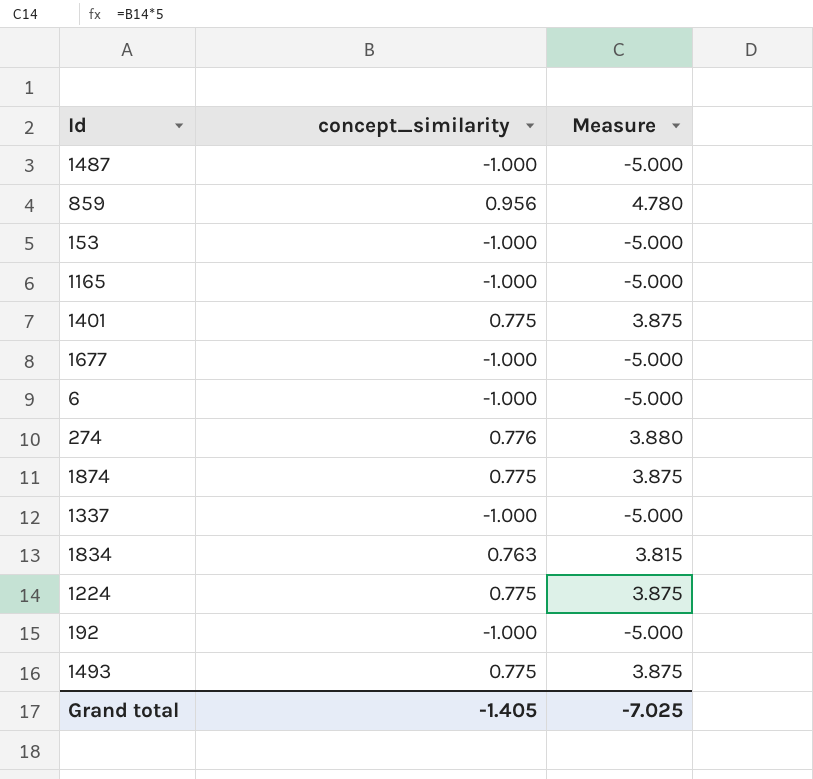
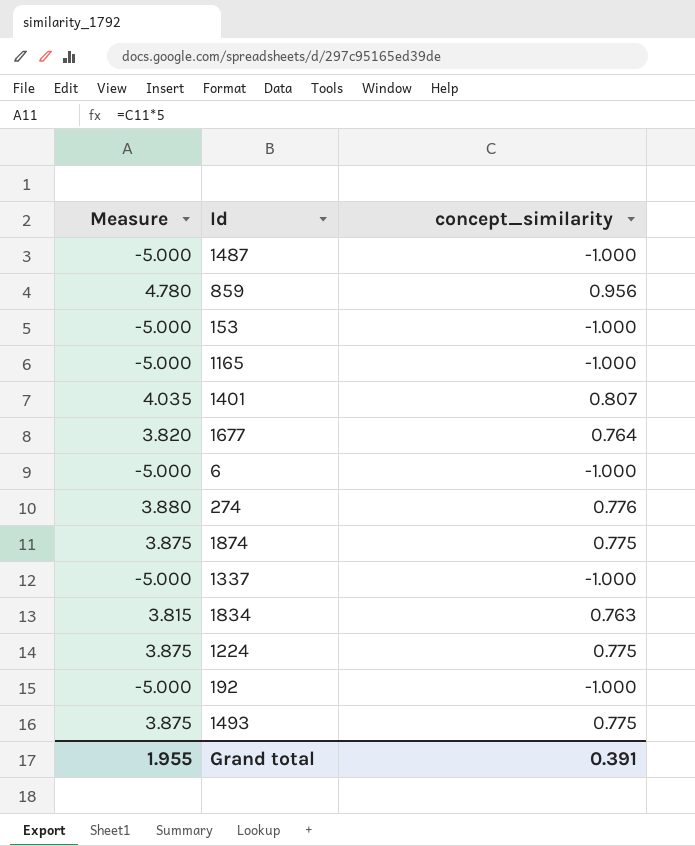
column Measure | position: 3 -> 1
1401 | Measure: 3.875 -> 4.035
1401 | concept_similarity: 0.775 -> 0.807
1677 | Measure: -5.000 -> 3.820
1677 | concept_similarity: -1.000 -> 0.764
Grand total | Measure: -7.025 -> 1.955
Grand total | concept_similarity: -1.405 -> 0.391

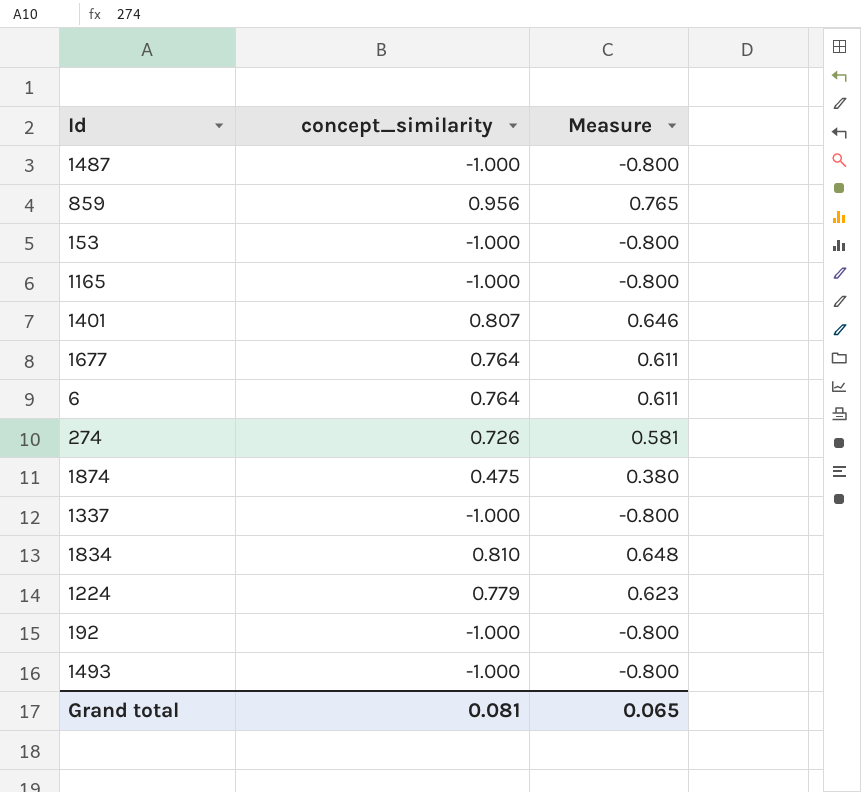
column Measure | formula: [concept_similarity] * 5 -> [concept_similarity] * 0.8
column Measure | position: 1 -> 3
6 | concept_similarity: -1.000 -> 0.764
274 | concept_similarity: 0.776 -> 0.726
1874 | concept_similarity: 0.775 -> 0.475
1834 | concept_similarity: 0.763 -> 0.810
1224 | concept_similarity: 0.775 -> 0.779
1493 | concept_similarity: 0.775 -> -1.000
Grand total | concept_similarity: 0.391 -> 0.081
Grand total | Measure: 1.955 -> 0.065

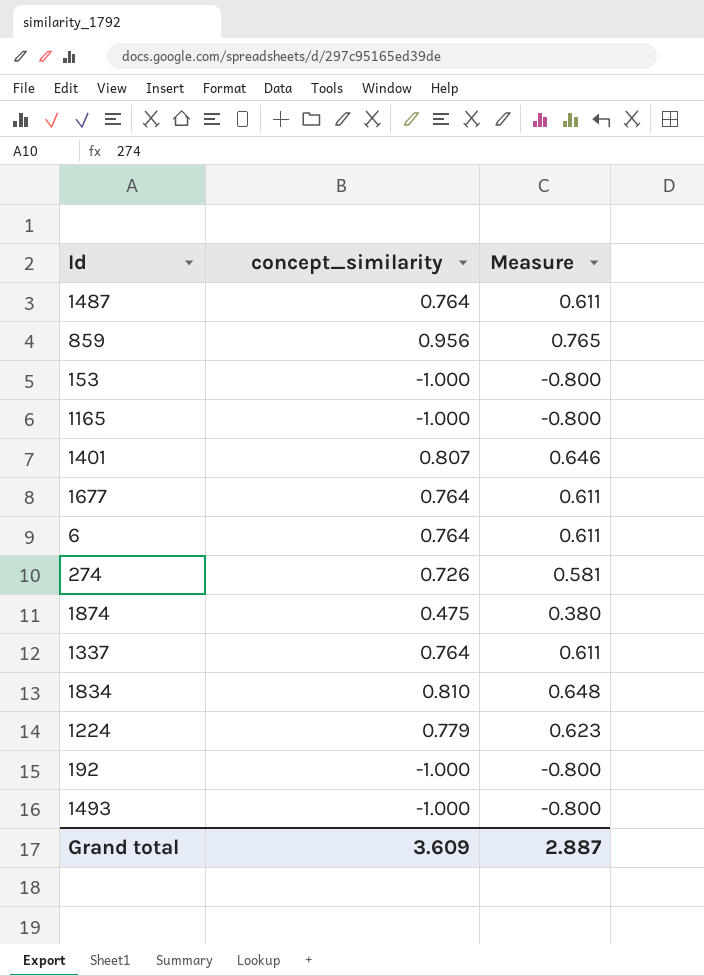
1487 | concept_similarity: -1.000 -> 0.764
1487 | Measure: -0.800 -> 0.611
1337 | concept_similarity: -1.000 -> 0.764
1337 | Measure: -0.800 -> 0.611
Grand total | concept_similarity: 0.081 -> 3.609
Grand total | Measure: 0.065 -> 2.887

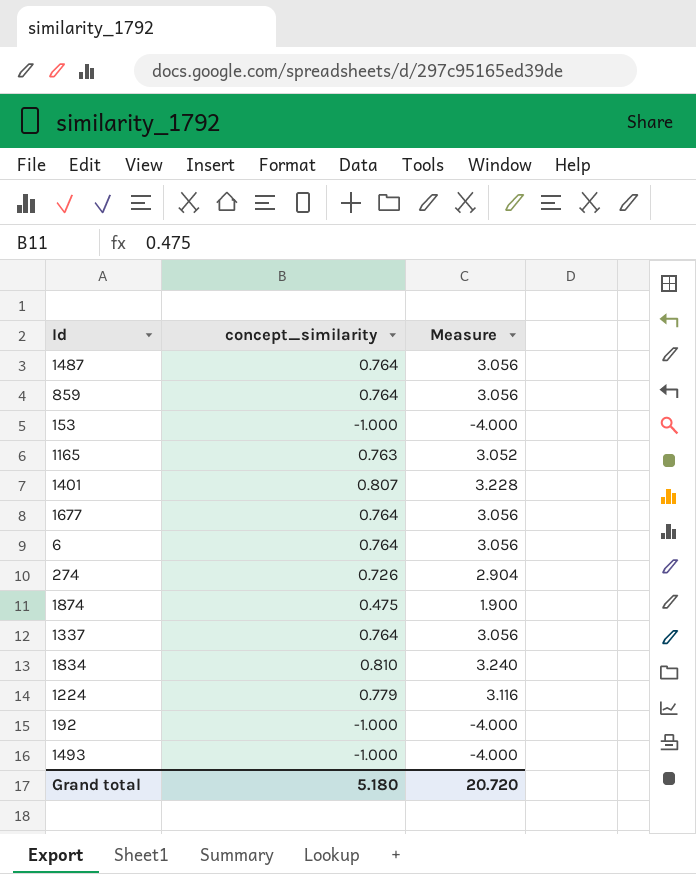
column Measure | formula: [concept_similarity] * 0.8 -> [concept_similarity] * 4
859 | concept_similarity: 0.956 -> 0.764
1165 | concept_similarity: -1.000 -> 0.763
Grand total | concept_similarity: 3.609 -> 5.180
Grand total | Measure: 2.887 -> 20.720

